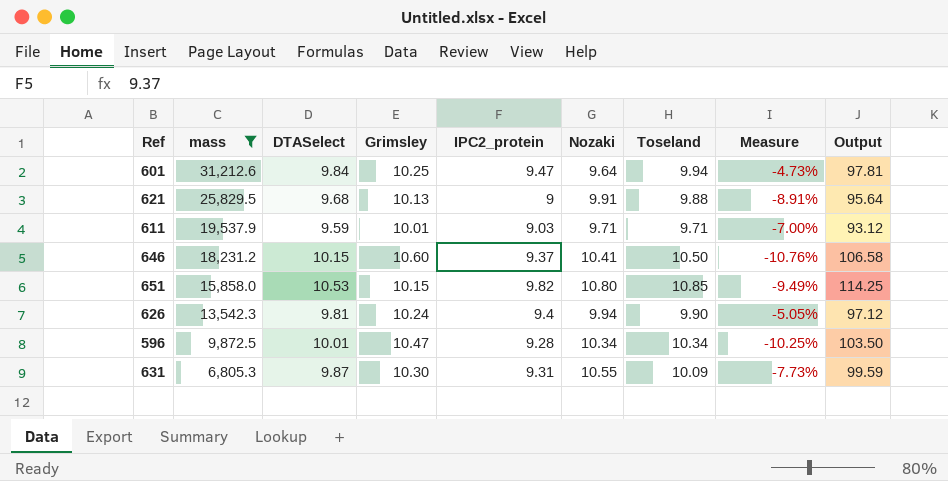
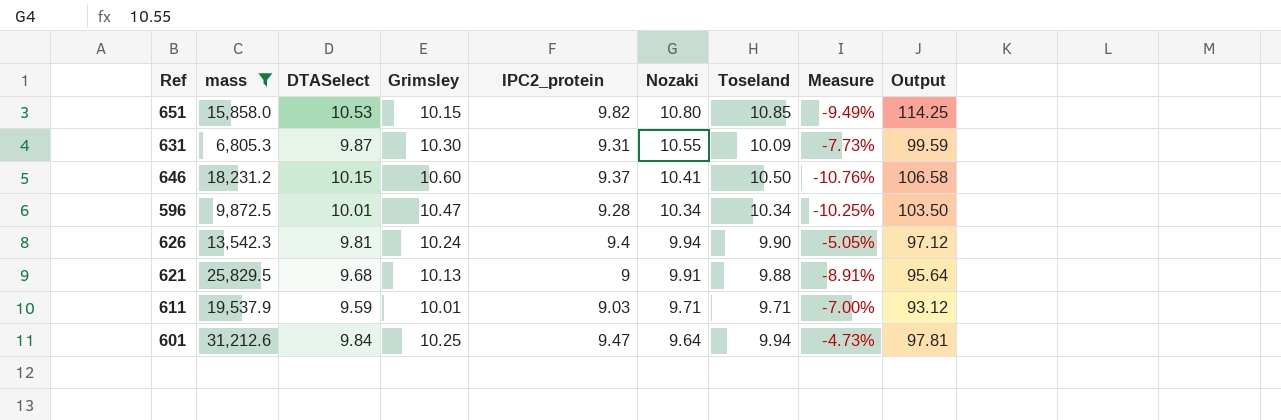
row order: mass descending -> Nozaki descending

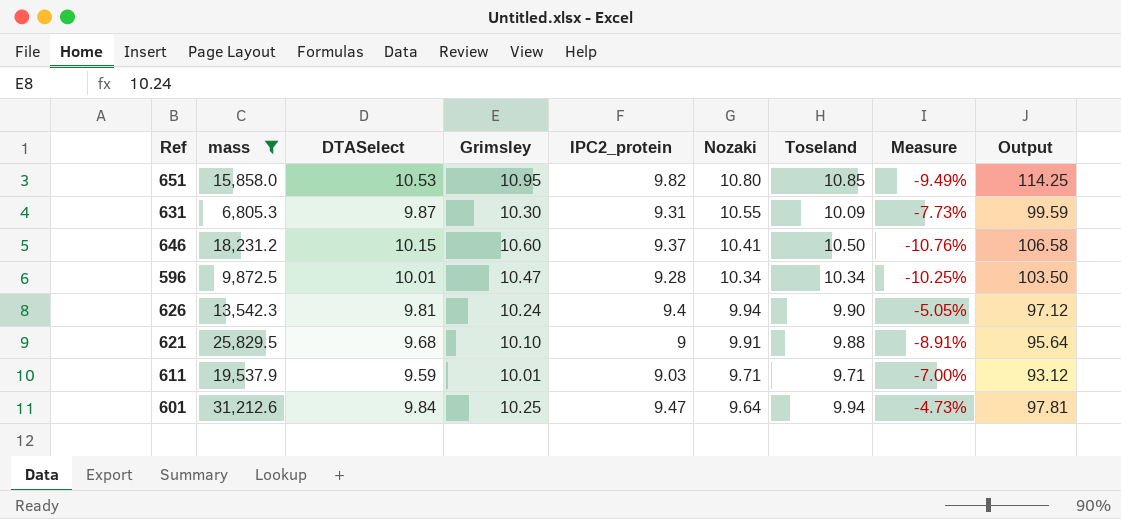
651 | Grimsley: 10.15 -> 10.95
621 | Grimsley: 10.13 -> 10.10

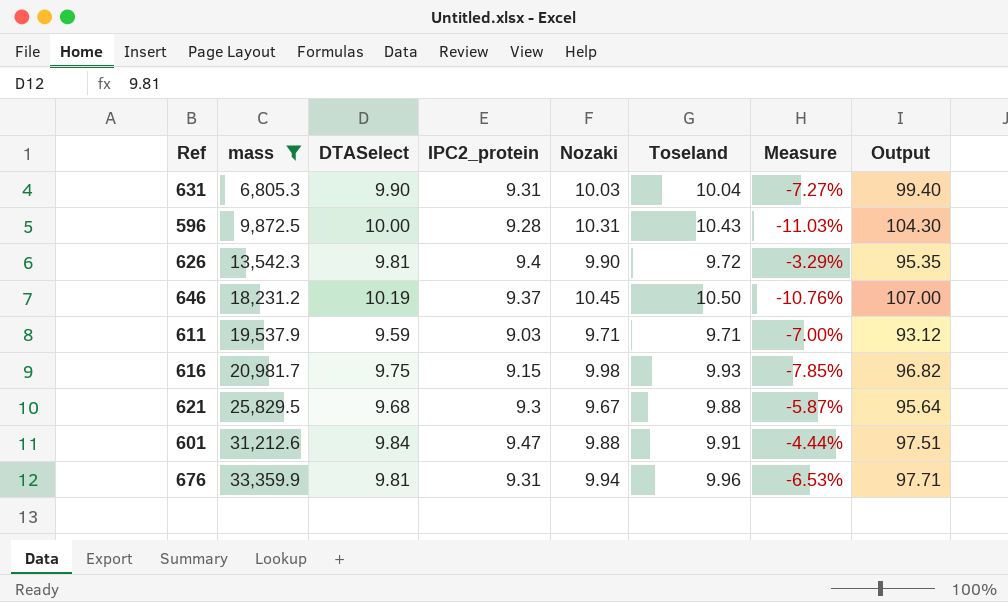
row order: Nozaki descending -> mass ascending
column Grimsley | position: 4 -> none
row 651: 15,858.0 | 10.53 | 10.95 | 9.82 | 10.80 | 10.85 | -9.49% | 114.25 -> none
631 | DTASelect: 9.87 -> 9.90
631 | Nozaki: 10.55 -> 10.03
631 | Toseland: 10.09 -> 10.04
631 | Measure: -7.73% -> -7.27%
631 | Output: 99.59 -> 99.40
596 | DTASelect: 10.01 -> 10.00
596 | Nozaki: 10.34 -> 10.31
596 | Toseland: 10.34 -> 10.43
596 | Measure: -10.25% -> -11.03%
596 | Output: 103.50 -> 104.30
626 | Nozaki: 9.94 -> 9.90
626 | Toseland: 9.90 -> 9.72
626 | Measure: -5.05% -> -3.29%
626 | Output: 97.12 -> 95.35
646 | DTASelect: 10.15 -> 10.19
646 | Nozaki: 10.41 -> 10.45
646 | Output: 106.58 -> 107.00
row 616: none -> 20,981.7 | 9.75 | 9.15 | 9.98 | 9.93 | -7.85% | 96.82
621 | IPC2_protein: 9 -> 9.3
621 | Nozaki: 9.91 -> 9.67
621 | Measure: -8.91% -> -5.87%
601 | Nozaki: 9.64 -> 9.88
601 | Toseland: 9.94 -> 9.91
601 | Measure: -4.73% -> -4.44%
601 | Output: 97.81 -> 97.51
row 676: none -> 33,359.9 | 9.81 | 9.31 | 9.94 | 9.96 | -6.53% | 97.71

